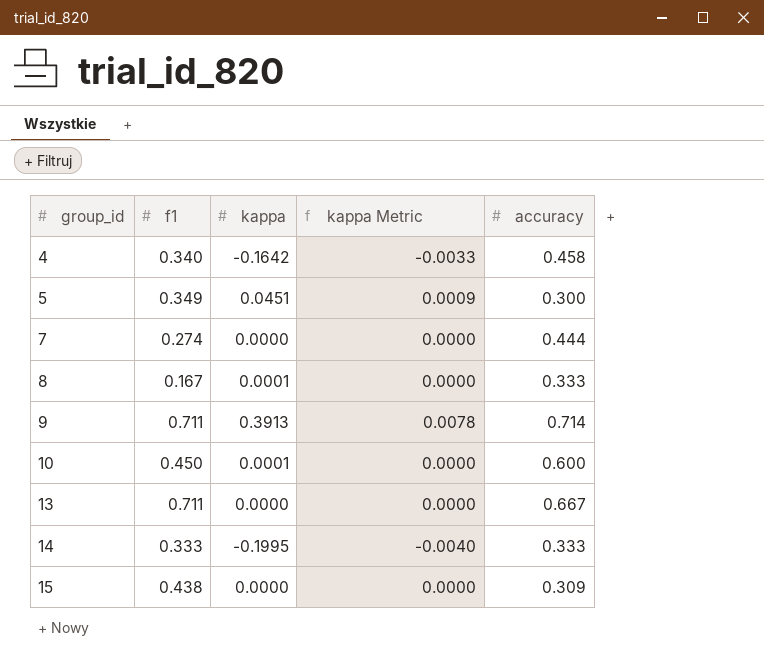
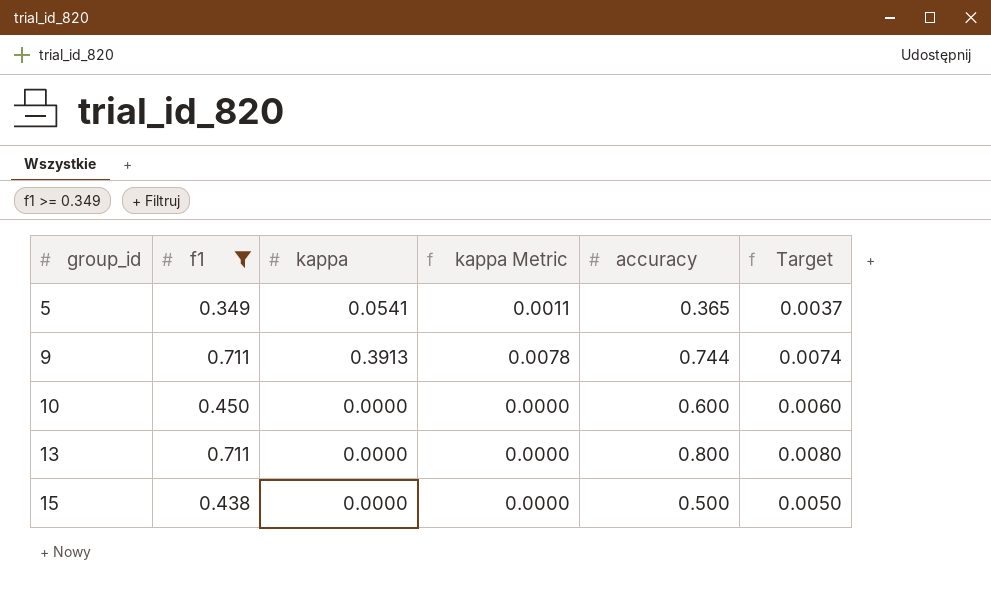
filter: none -> f1 >= 0.349
column Target | formula: none -> [accuracy] * 0.01
5 | kappa: 0.0451 -> 0.0541
5 | kappa Metric: 0.0009 -> 0.0011
5 | accuracy: 0.300 -> 0.365
9 | accuracy: 0.714 -> 0.744
10 | kappa: 0.0001 -> 0.0000
13 | accuracy: 0.667 -> 0.800
15 | accuracy: 0.309 -> 0.500

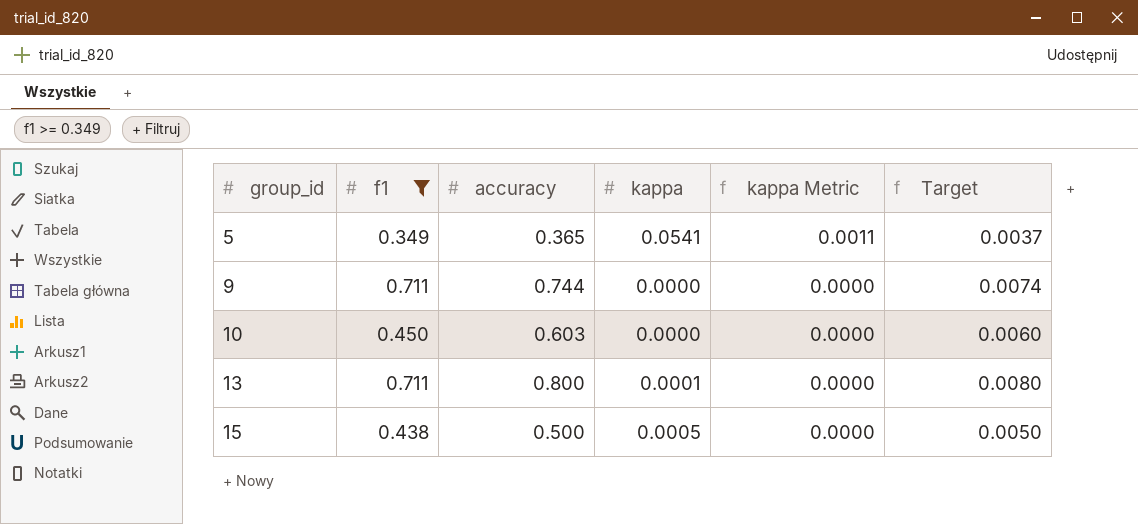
column accuracy | position: 5 -> 3
9 | kappa: 0.3913 -> 0.0000
9 | kappa Metric: 0.0078 -> 0.0000
10 | accuracy: 0.600 -> 0.603
13 | kappa: 0.0000 -> 0.0001
15 | kappa: 0.0000 -> 0.0005

